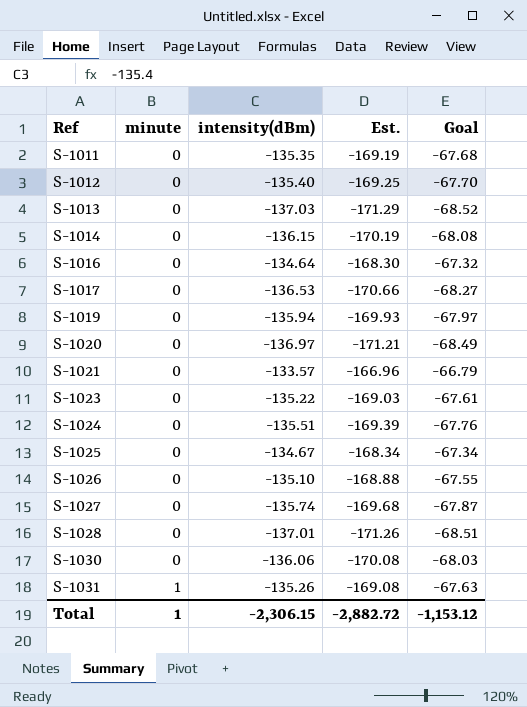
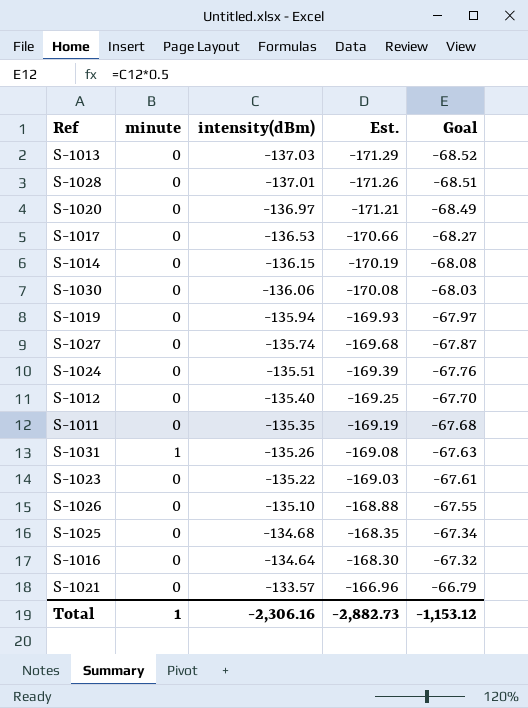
row order: Ref ascending -> intensity(dBm) ascending
S-1025 | intensity(dBm): -134.67 -> -134.68
S-1025 | Est.: -168.34 -> -168.35
Total | intensity(dBm): -2,306.15 -> -2,306.16
Total | Est.: -2,882.72 -> -2,882.73

